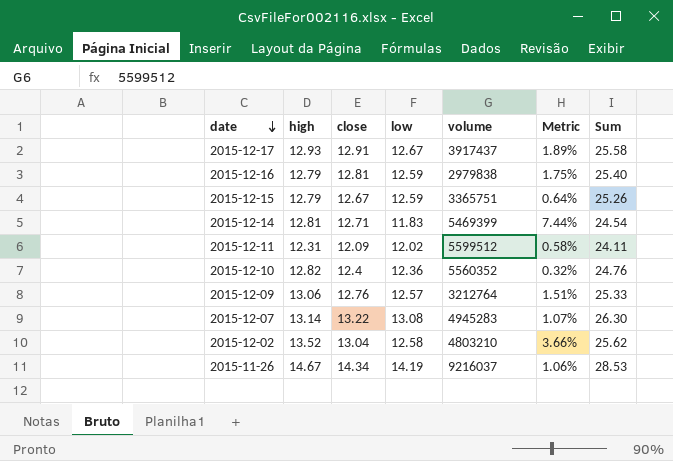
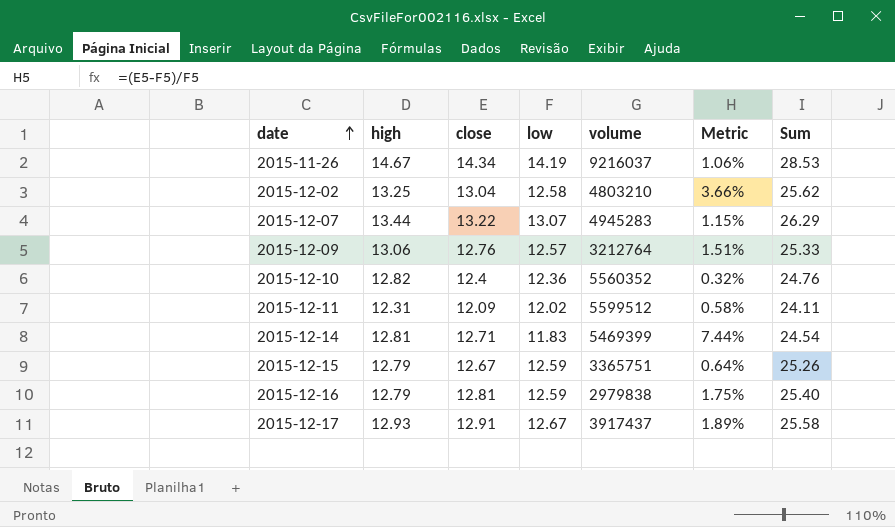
row order: date descending -> date ascending
2015-12-02 | high: 13.52 -> 13.25
2015-12-07 | high: 13.14 -> 13.44
2015-12-07 | low: 13.08 -> 13.07
2015-12-07 | Metric: 1.07% -> 1.15%
2015-12-07 | Sum: 26.30 -> 26.29

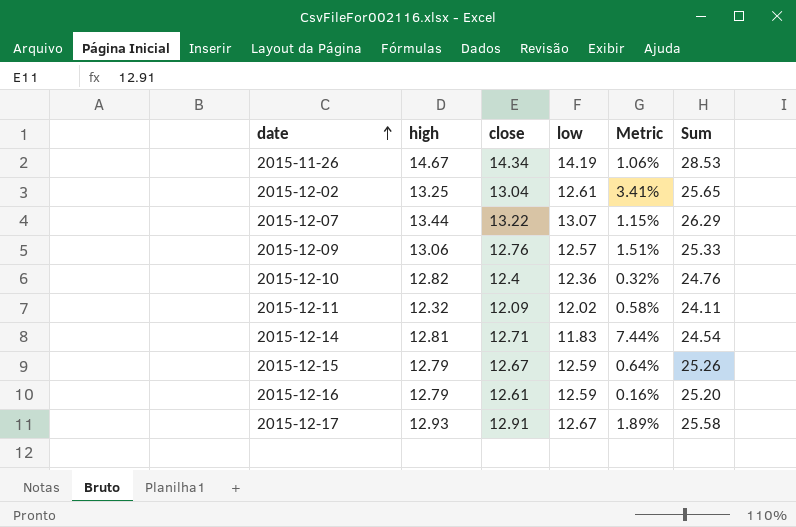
column volume | position: 5 -> none
2015-12-02 | low: 12.58 -> 12.61
2015-12-02 | Metric: 3.66% -> 3.41%
2015-12-02 | Sum: 25.62 -> 25.65
2015-12-11 | high: 12.31 -> 12.32
2015-12-16 | close: 12.81 -> 12.61
2015-12-16 | Metric: 1.75% -> 0.16%
2015-12-16 | Sum: 25.40 -> 25.20

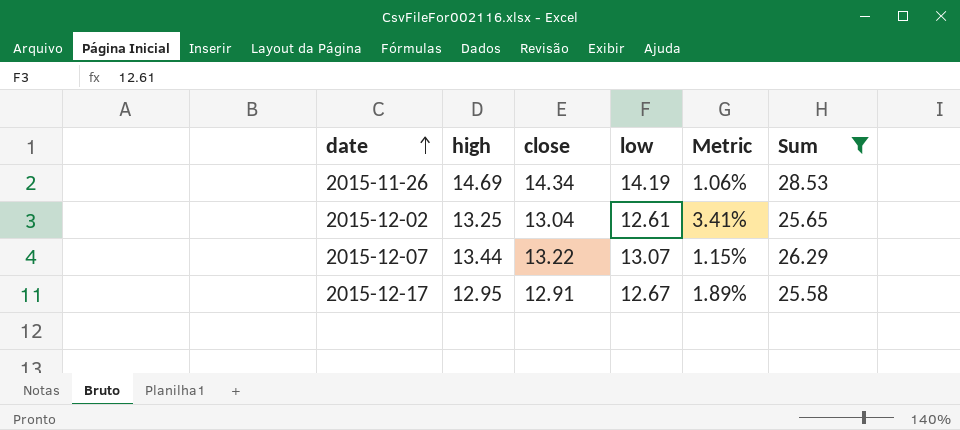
filter: none -> Sum >= 25.58
2015-11-26 | high: 14.67 -> 14.69
2015-12-17 | high: 12.93 -> 12.95

